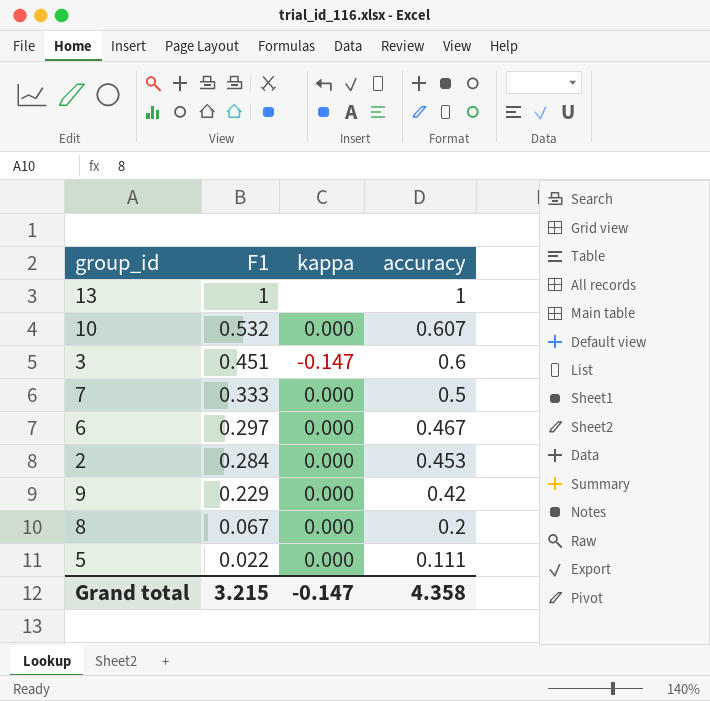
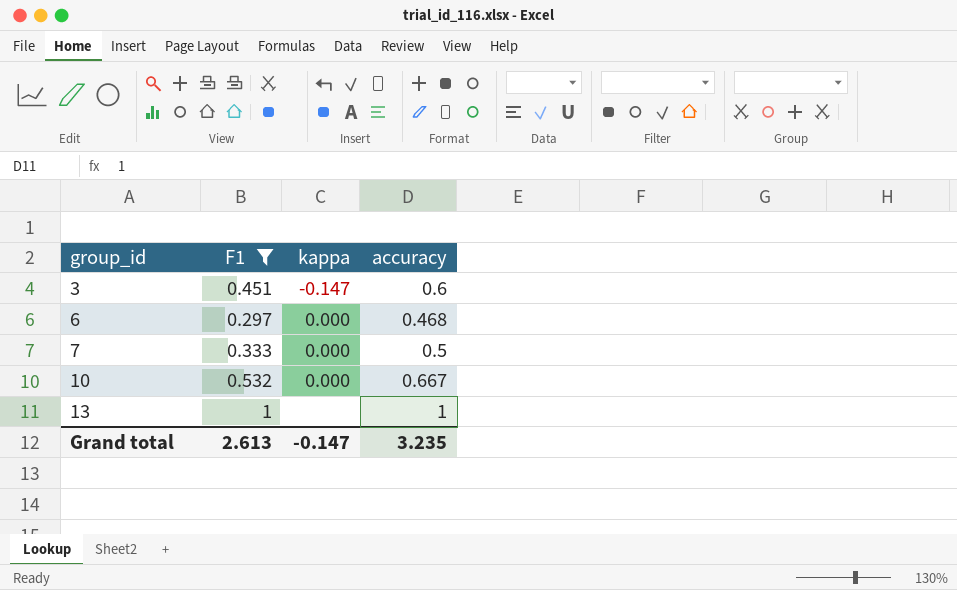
filter: none -> F1 >= 0.297
row order: F1 descending -> group_id ascending
6 | accuracy: 0.467 -> 0.468
10 | accuracy: 0.607 -> 0.667
Grand total | F1: 3.215 -> 2.613
Grand total | accuracy: 4.358 -> 3.235

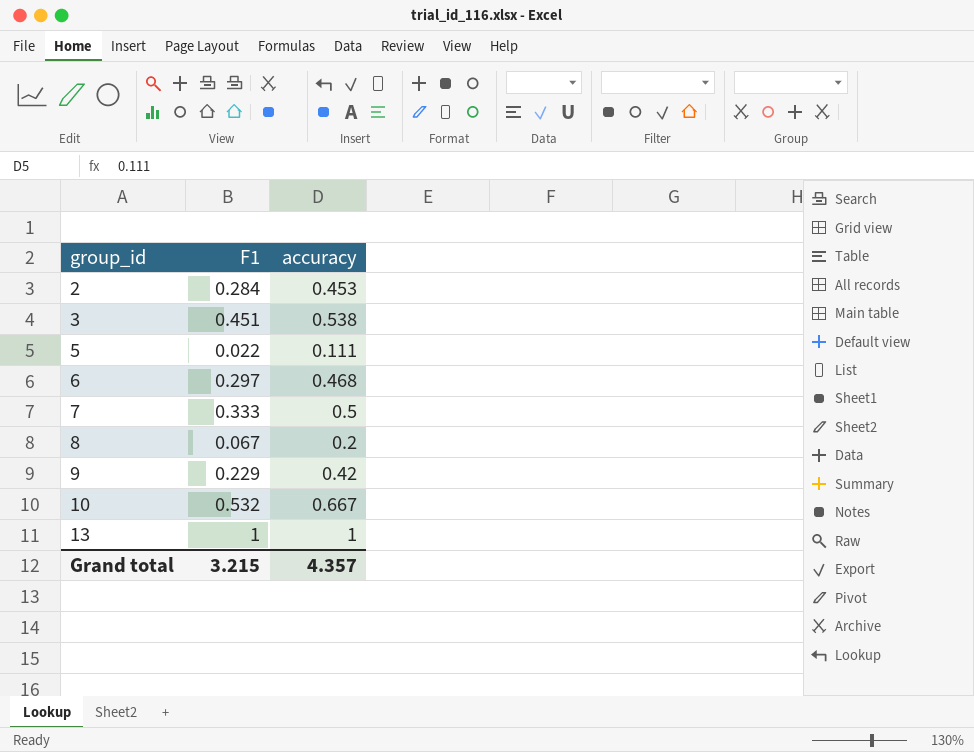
filter: F1 >= 0.297 -> none
column kappa | position: 3 -> none
3 | accuracy: 0.6 -> 0.538
Grand total | F1: 2.613 -> 3.215
Grand total | accuracy: 3.235 -> 4.357

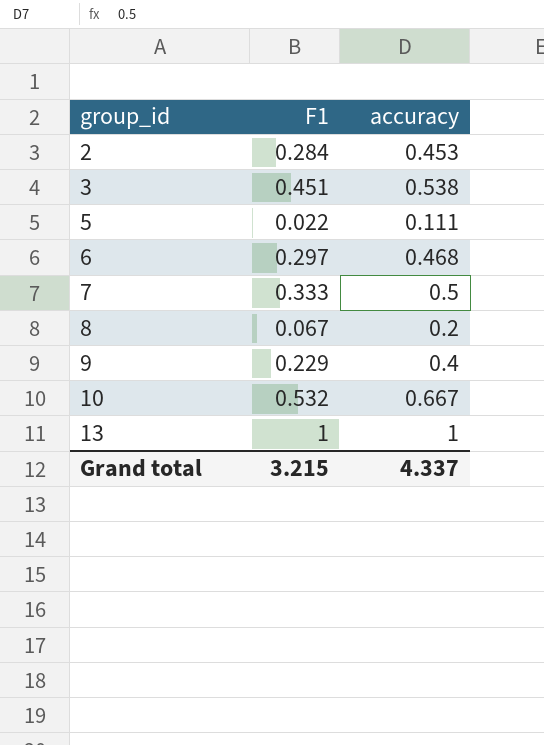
9 | accuracy: 0.42 -> 0.4
Grand total | accuracy: 4.357 -> 4.337

